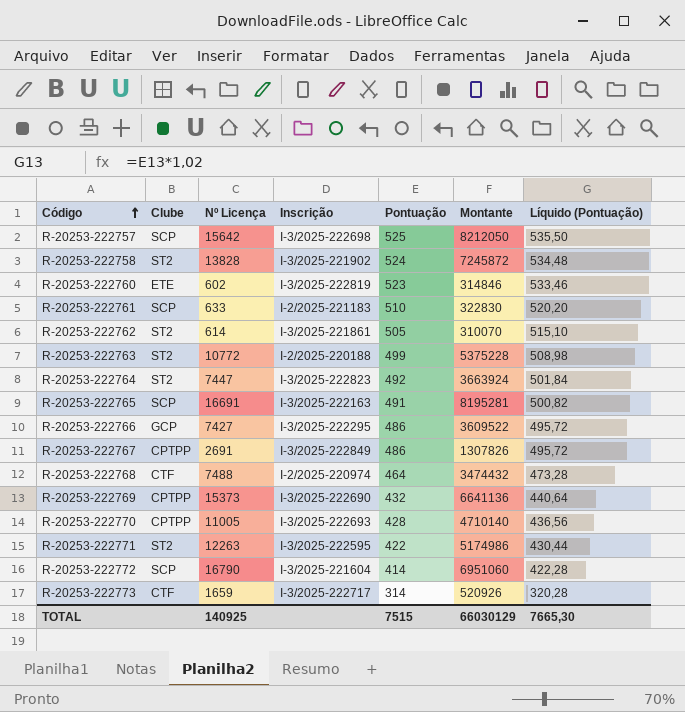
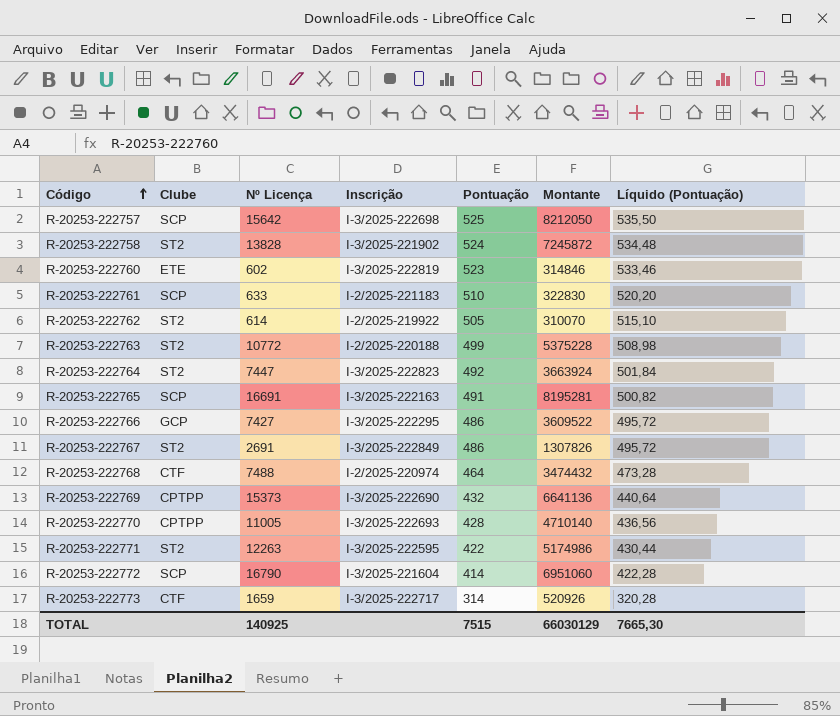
R-20253-222762 | Inscrição: I-3/2025-221861 -> I-2/2025-219922
R-20253-222767 | Clube: CPTPP -> ST2

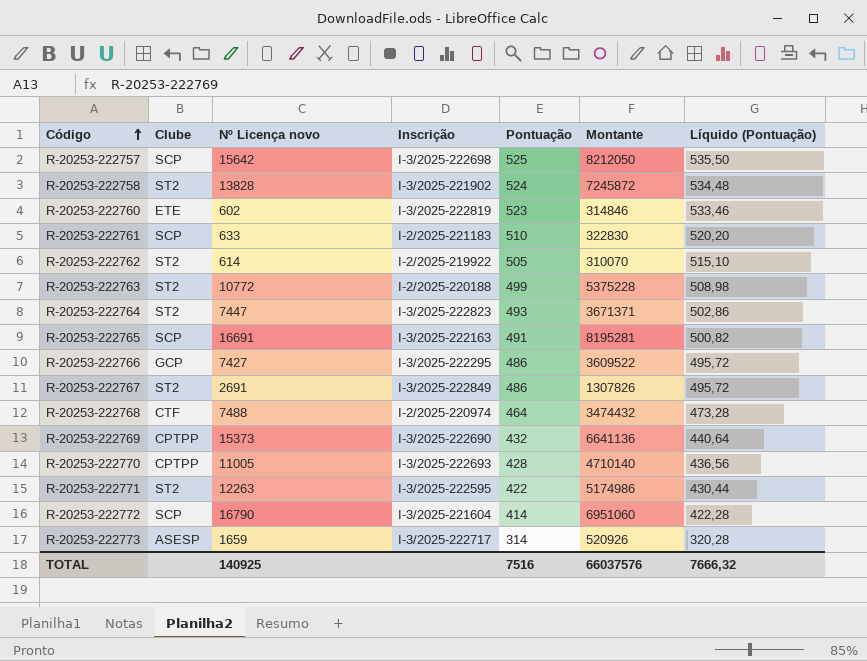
column name: Nº Licença -> Nº Licença novo
R-20253-222764 | Pontuação: 492 -> 493
R-20253-222764 | Montante: 3663924 -> 3671371
R-20253-222764 | Líquido (Pontuação): 501,84 -> 502,86
R-20253-222773 | Clube: CTF -> ASESP
TOTAL | Pontuação: 7515 -> 7516
TOTAL | Montante: 66030129 -> 66037576
TOTAL | Líquido (Pontuação): 7665,30 -> 7666,32

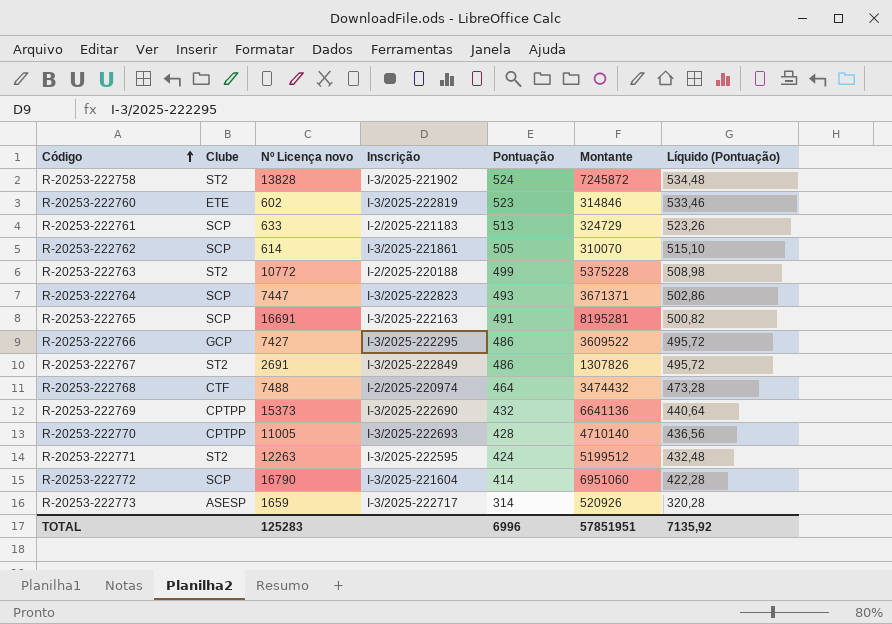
row R-20253-222757: SCP | 15642 | I-3/2025-222698 | 525 | 8212050 | 535,50 -> none
R-20253-222761 | Pontuação: 510 -> 513
R-20253-222761 | Montante: 322830 -> 324729
R-20253-222761 | Líquido (Pontuação): 520,20 -> 523,26
R-20253-222762 | Clube: ST2 -> SCP
R-20253-222762 | Inscrição: I-2/2025-219922 -> I-3/2025-221861
R-20253-222764 | Clube: ST2 -> SCP
R-20253-222771 | Pontuação: 422 -> 424
R-20253-222771 | Montante: 5174986 -> 5199512
R-20253-222771 | Líquido (Pontuação): 430,44 -> 432,48
TOTAL | Nº Licença novo: 140925 -> 125283
TOTAL | Pontuação: 7516 -> 6996
TOTAL | Montante: 66037576 -> 57851951
TOTAL | Líquido (Pontuação): 7666,32 -> 7135,92

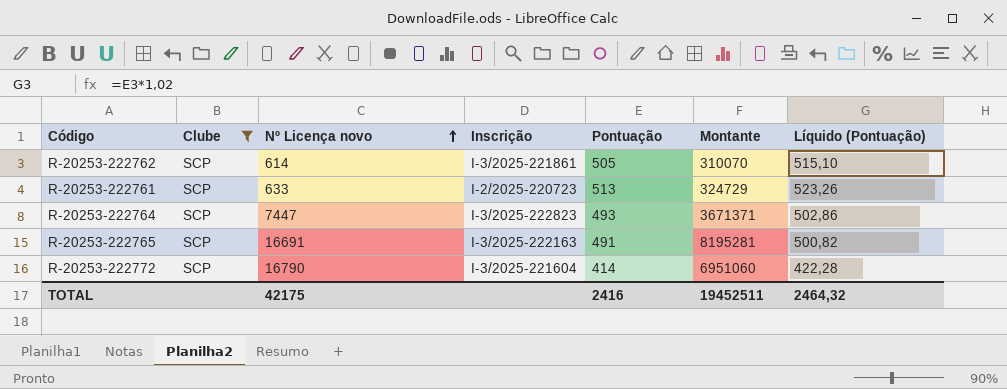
filter: none -> Clube = SCP
row order: Código ascending -> Nº Licença novo ascending
R-20253-222761 | Inscrição: I-2/2025-221183 -> I-2/2025-220723
TOTAL | Nº Licença novo: 125283 -> 42175
TOTAL | Pontuação: 6996 -> 2416
TOTAL | Montante: 57851951 -> 19452511
TOTAL | Líquido (Pontuação): 7135,92 -> 2464,32

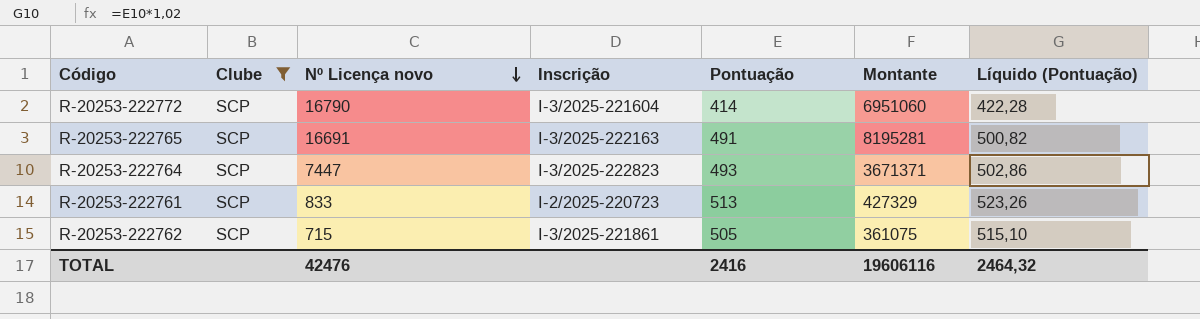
row order: Nº Licença novo ascending -> Nº Licença novo descending
R-20253-222761 | Nº Licença novo: 633 -> 833
R-20253-222761 | Montante: 324729 -> 427329
R-20253-222762 | Nº Licença novo: 614 -> 715
R-20253-222762 | Montante: 310070 -> 361075
TOTAL | Nº Licença novo: 42175 -> 42476
TOTAL | Montante: 19452511 -> 19606116

